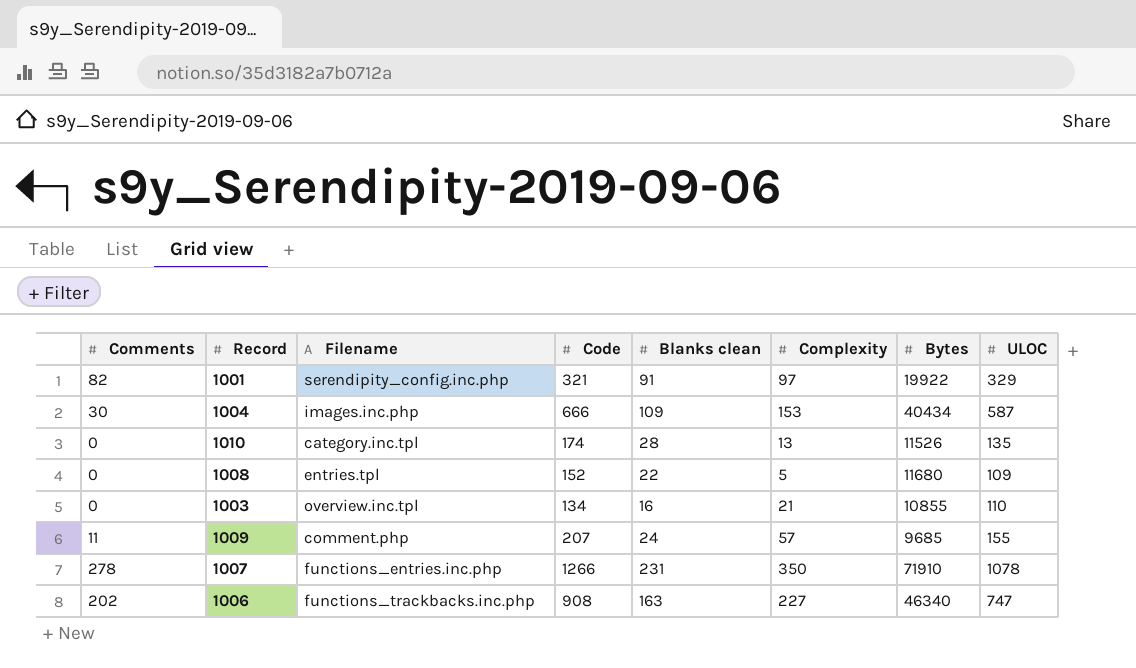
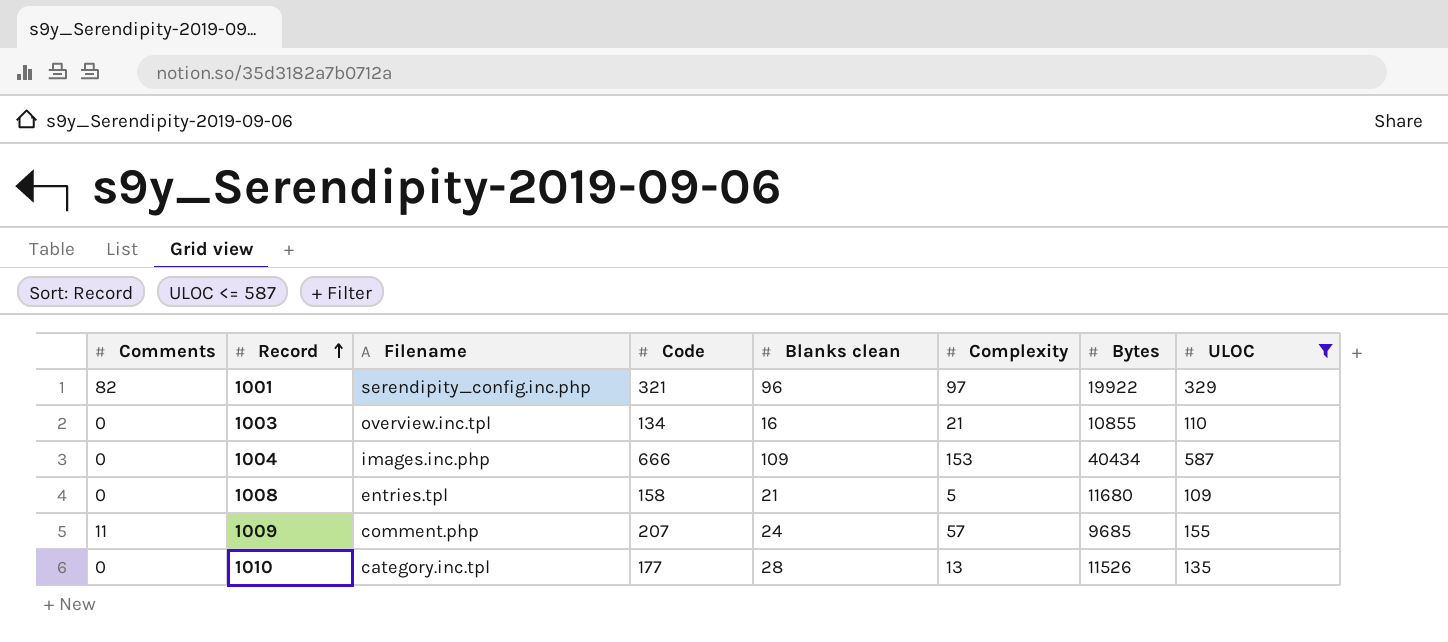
filter: none -> ULOC <= 587
row order: none -> Record ascending
1001 | Blanks clean: 91 -> 96
1004 | Comments: 30 -> 0
1008 | Code: 152 -> 158
1008 | Blanks clean: 22 -> 21
1010 | Code: 174 -> 177

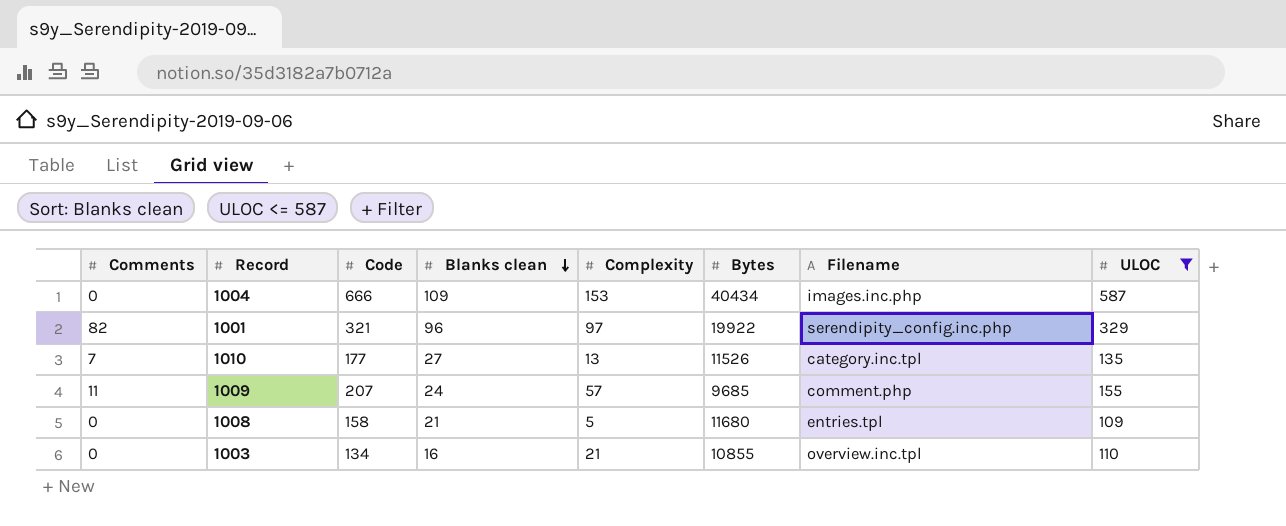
row order: Record ascending -> Blanks clean descending
column Filename | position: 3 -> 7
1010 | Comments: 0 -> 7
1010 | Blanks clean: 28 -> 27

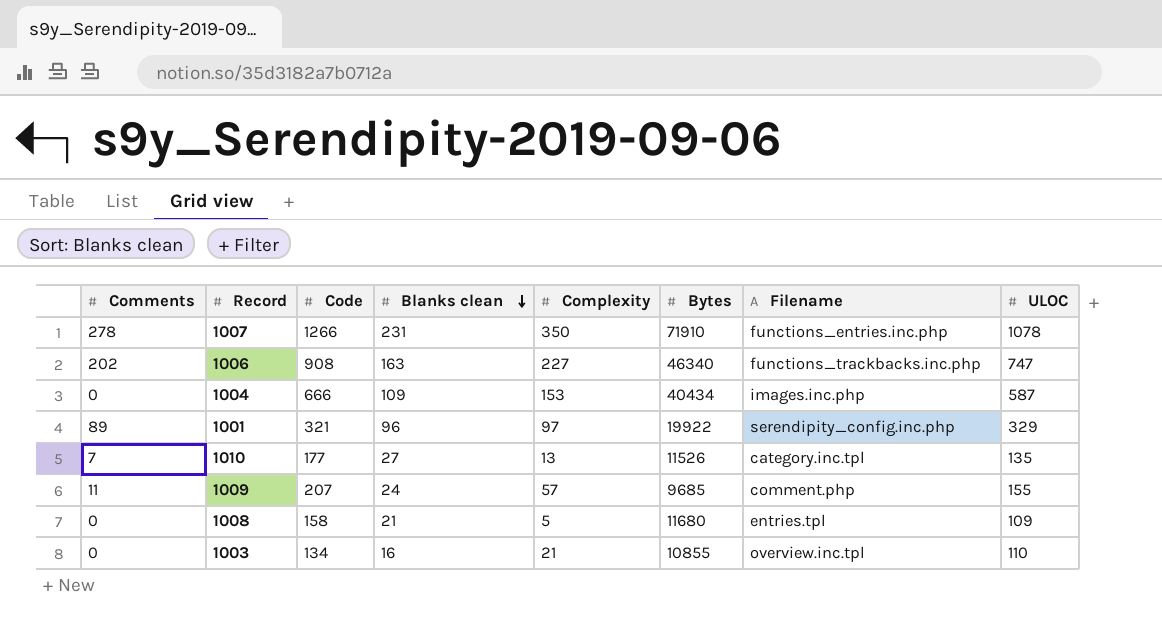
filter: ULOC <= 587 -> none
1001 | Comments: 82 -> 89

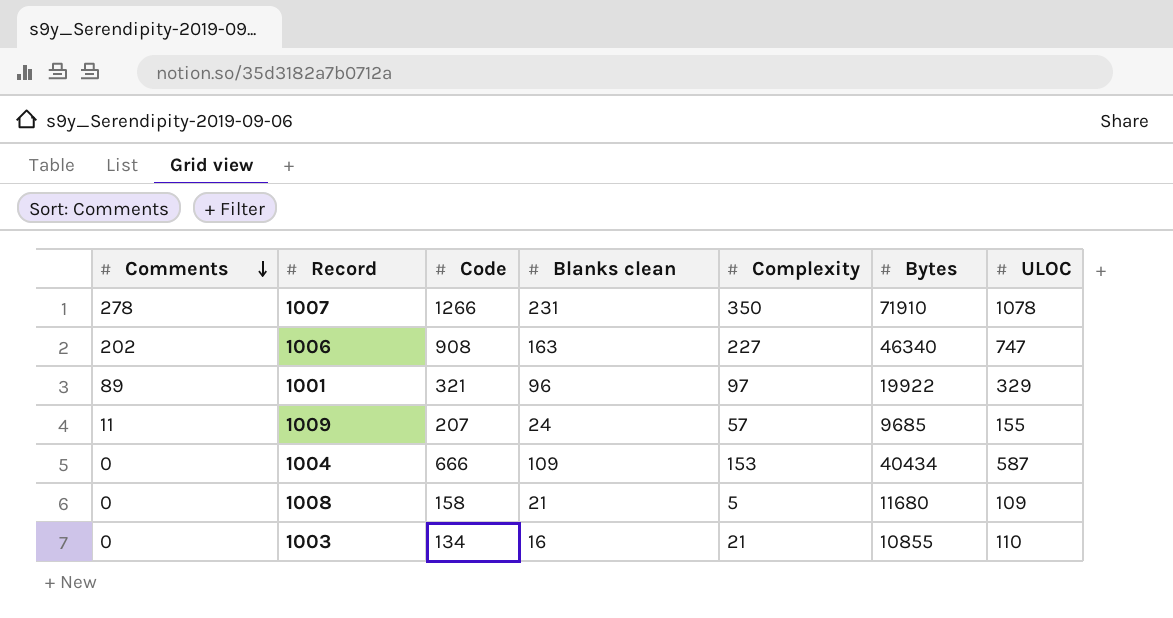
row order: Blanks clean descending -> Comments descending
column Filename | position: 7 -> none
row 1010: 7 | 177 | 27 | 13 | 11526 | category.inc.tpl | 135 -> none

